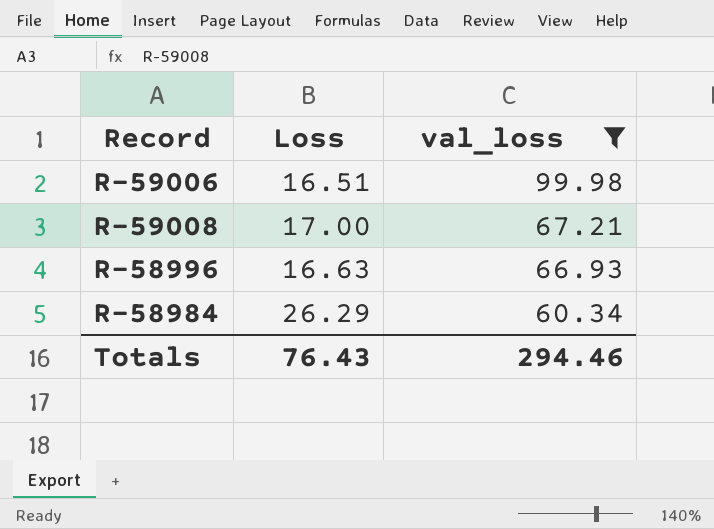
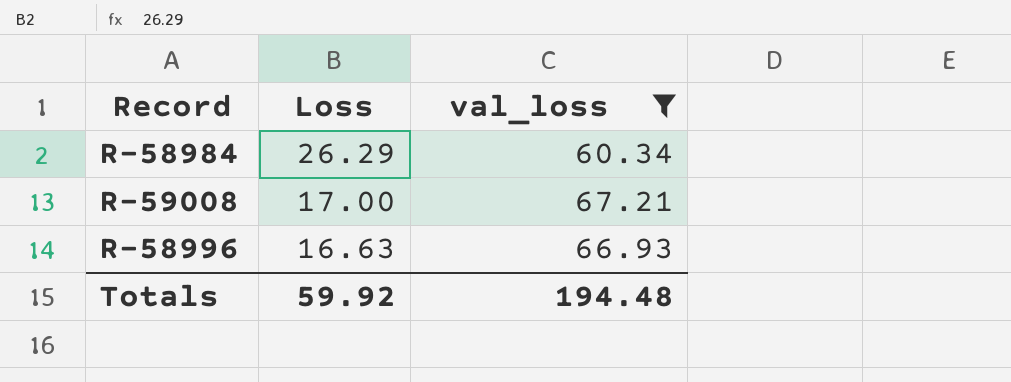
row order: val_loss descending -> Loss descending
row R-59006: 16.51 | 99.98 -> none
Totals | Loss: 76.43 -> 59.92
Totals | val_loss: 294.46 -> 194.48

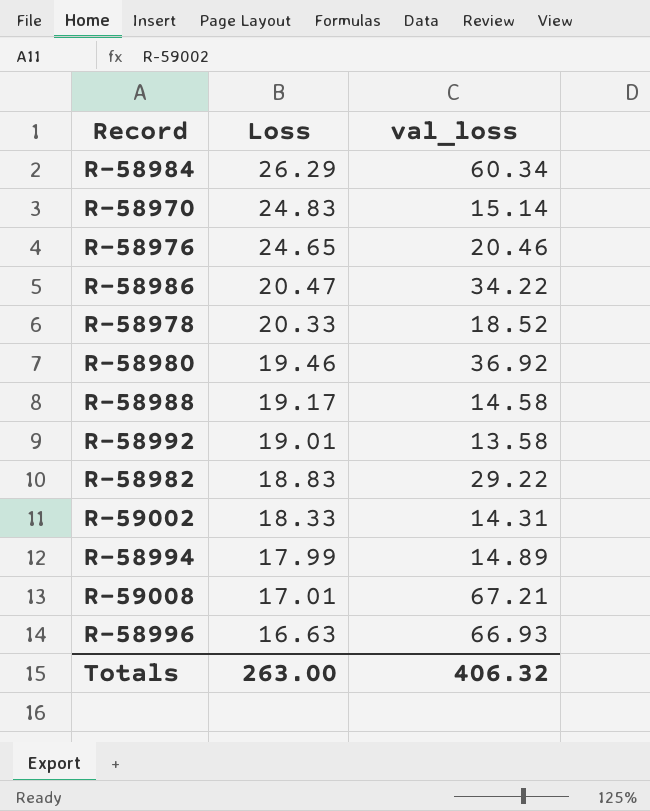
filter: val_loss >= 60.34 -> none
R-59008 | Loss: 17.00 -> 17.01
Totals | Loss: 59.92 -> 263.00
Totals | val_loss: 194.48 -> 406.32

